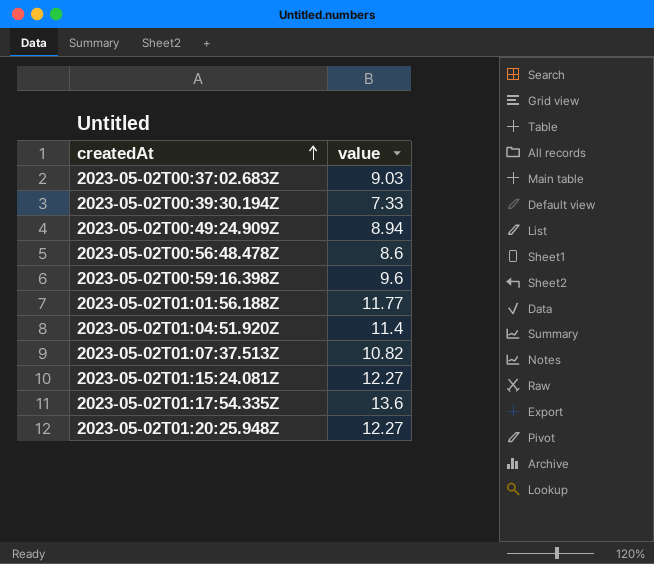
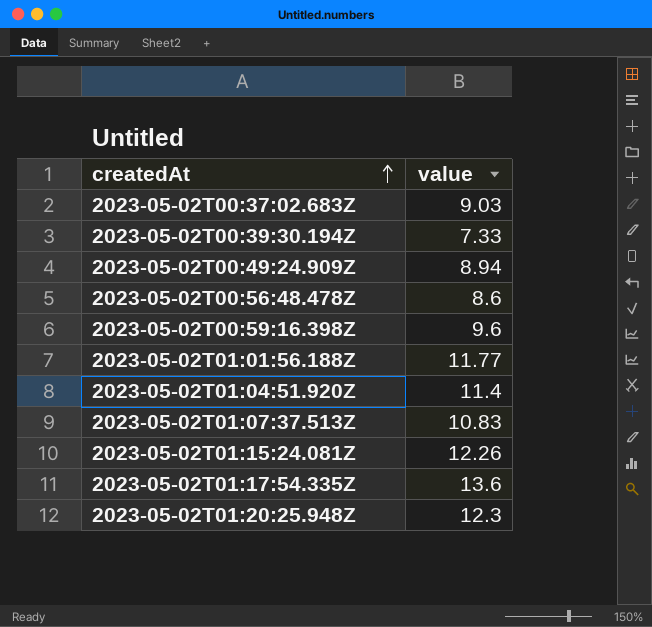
2023-05-02T01:07:37.513Z | value: 10.82 -> 10.83
2023-05-02T01:15:24.081Z | value: 12.27 -> 12.26
2023-05-02T01:20:25.948Z | value: 12.27 -> 12.3

